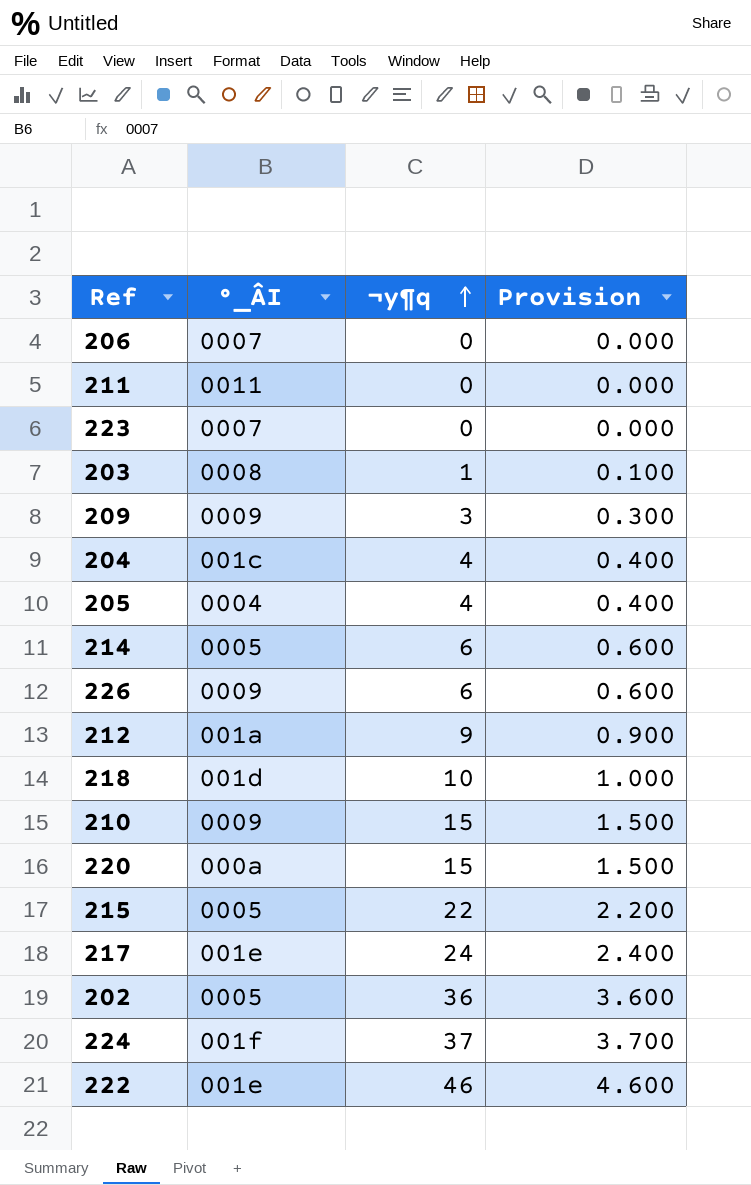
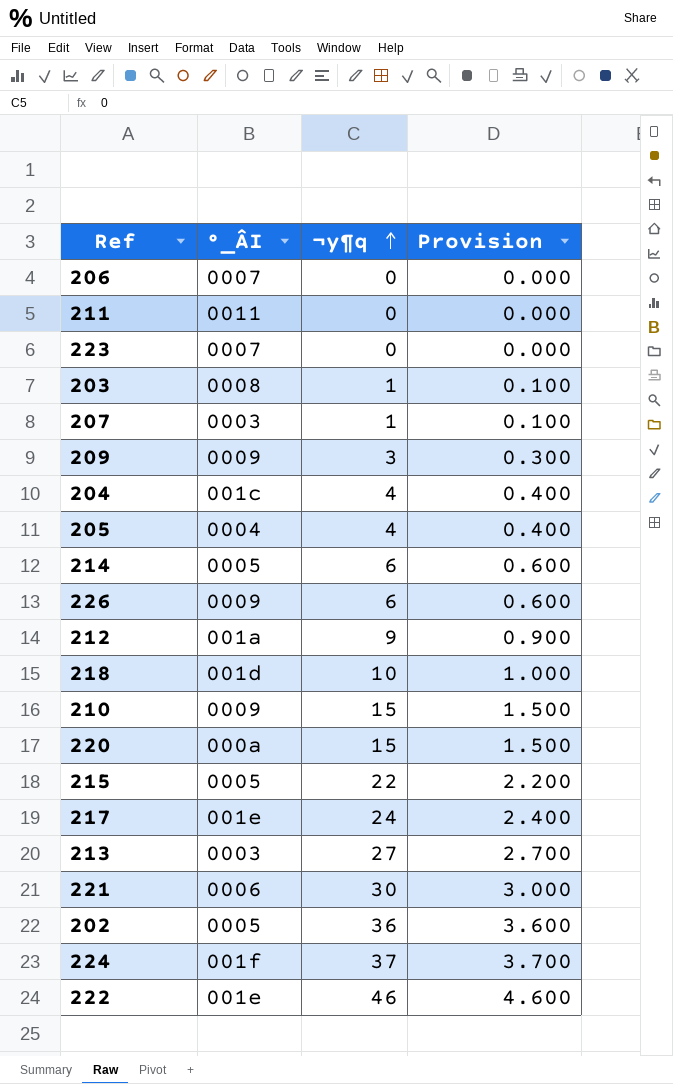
row 207: none -> 0003 | 1 | 0.100
row 213: none -> 0003 | 27 | 2.700
row 221: none -> 0006 | 30 | 3.000

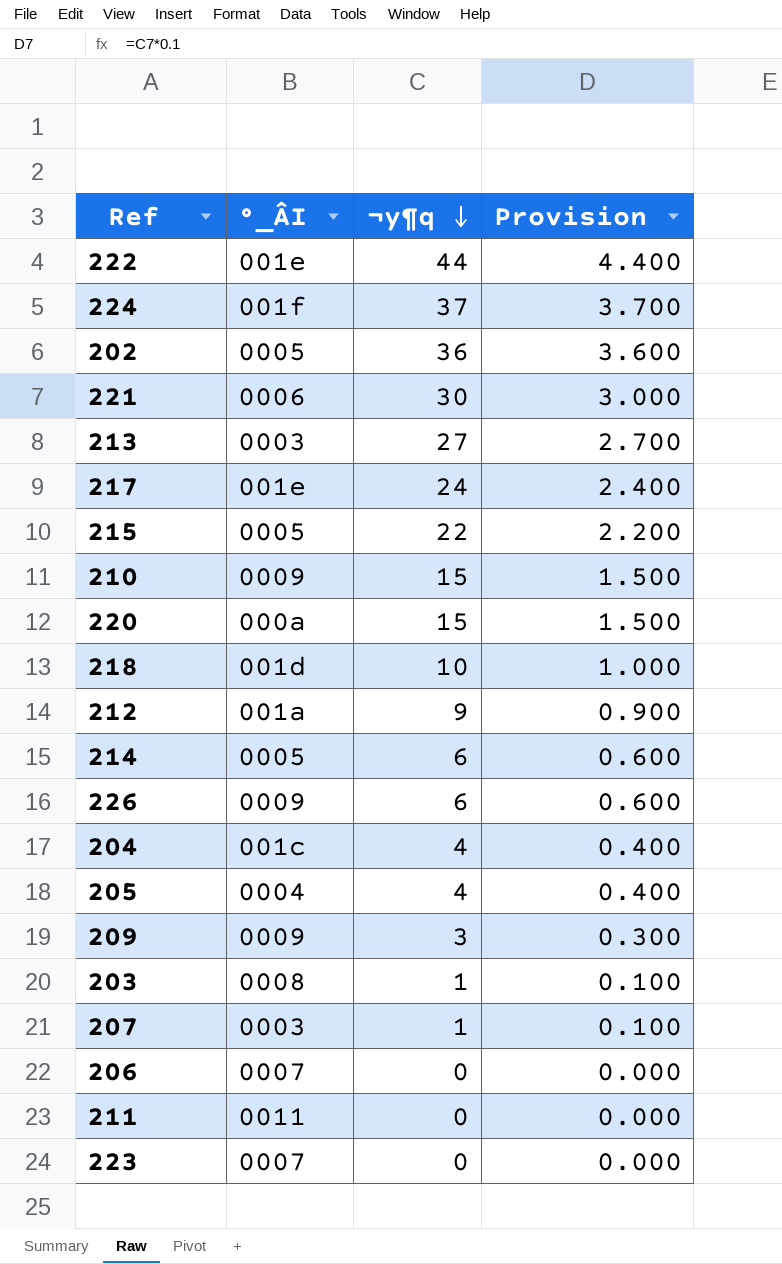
row order: ¬y¶q ascending -> ¬y¶q descending
222 | ¬y¶q: 46 -> 44
222 | Provision: 4.600 -> 4.400

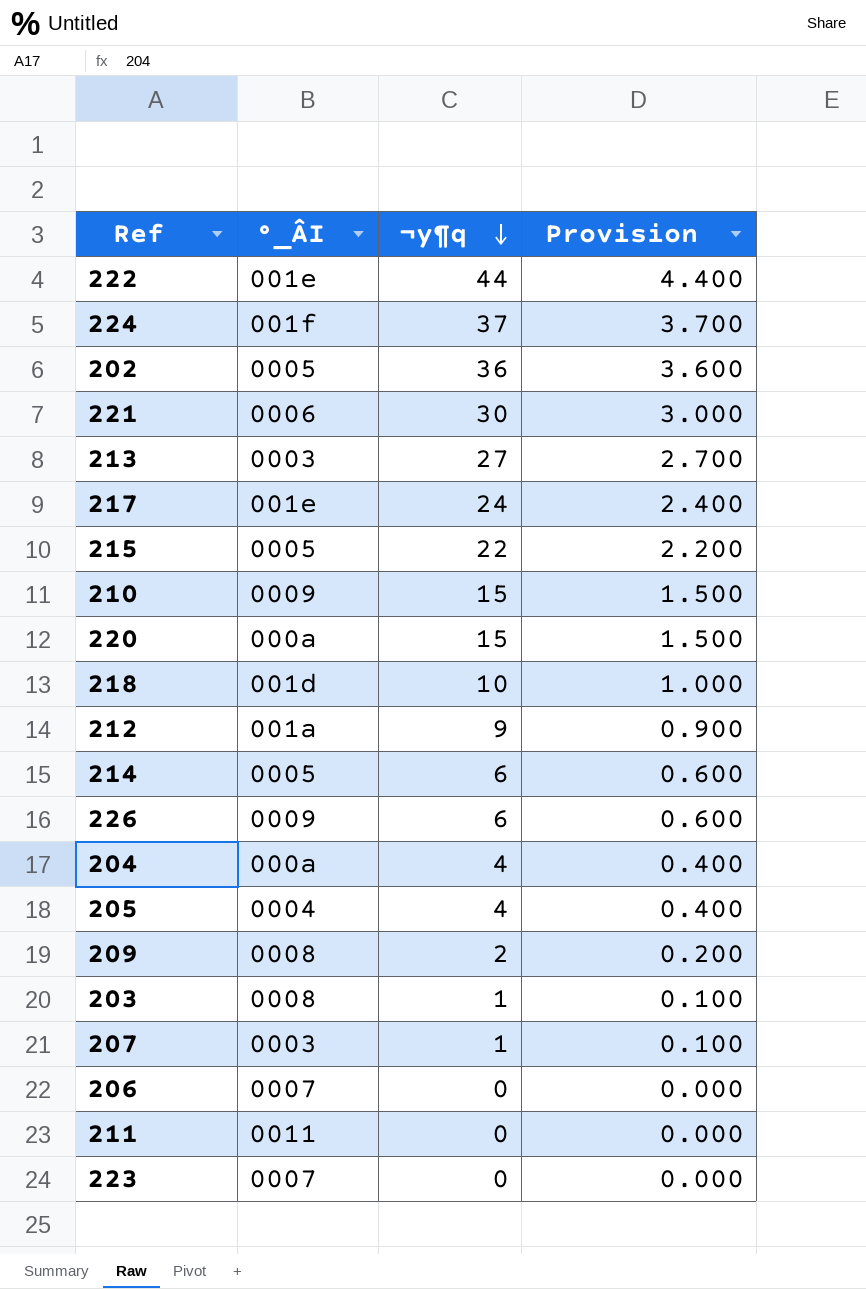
204 | °_ÂI: 001c -> 000a
209 | °_ÂI: 0009 -> 0008
209 | ¬y¶q: 3 -> 2
209 | Provision: 0.300 -> 0.200

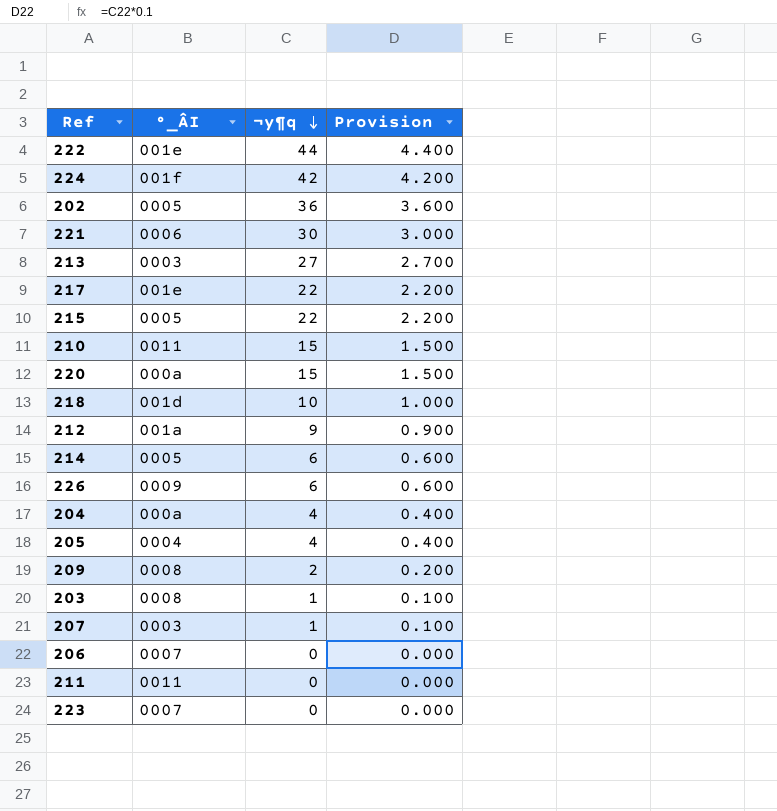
224 | ¬y¶q: 37 -> 42
224 | Provision: 3.700 -> 4.200
217 | ¬y¶q: 24 -> 22
217 | Provision: 2.400 -> 2.200
210 | °_ÂI: 0009 -> 0011

